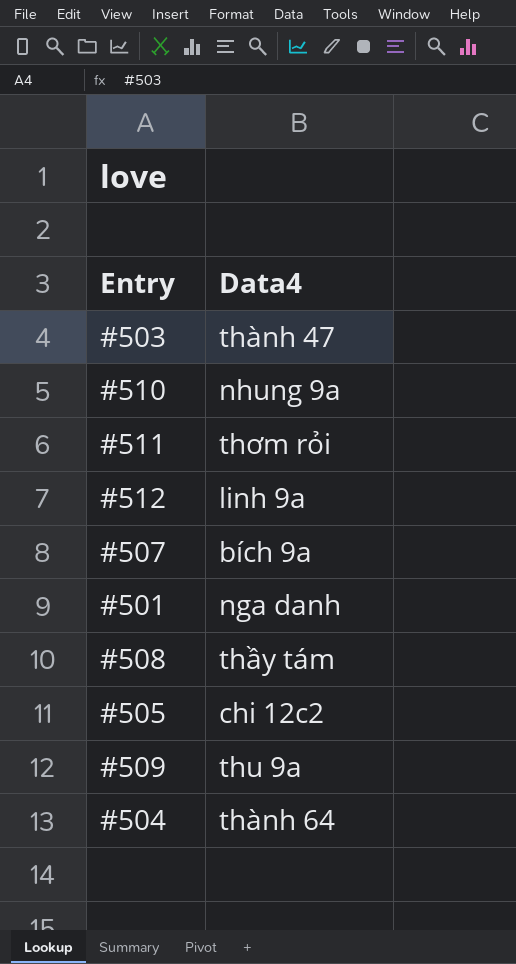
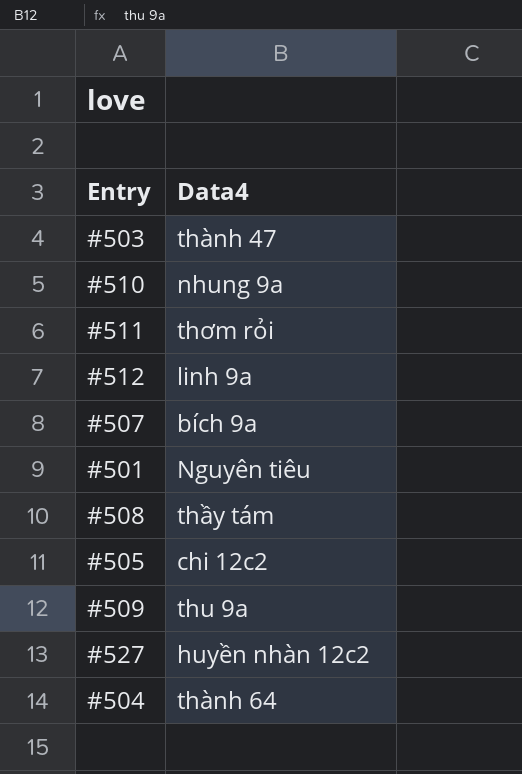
#501 | Data4: nga danh -> Nguyên tiêu
row #527: none -> huyền nhàn 12c2

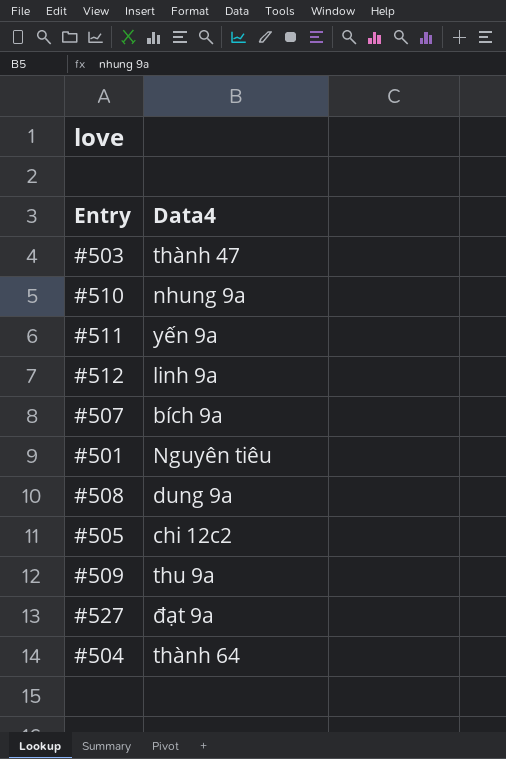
#511 | Data4: thơm rỏi -> yến 9a
#508 | Data4: thầy tám -> dung 9a
#527 | Data4: huyền nhàn 12c2 -> đạt 9a

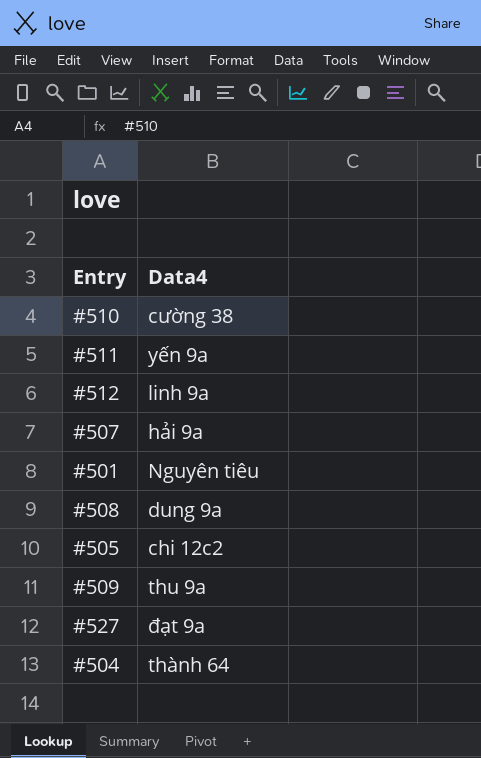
row #503: thành 47 -> none
#510 | Data4: nhung 9a -> cường 38
#507 | Data4: bích 9a -> hải 9a

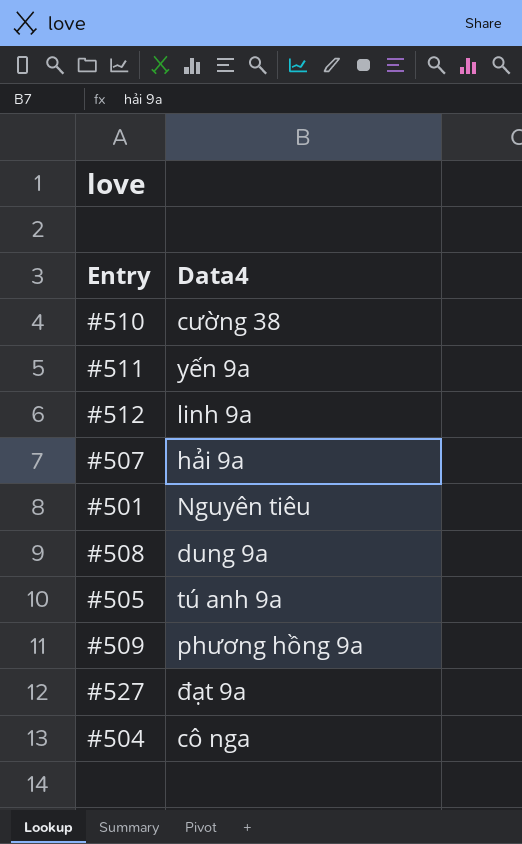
#505 | Data4: chi 12c2 -> tú anh 9a
#509 | Data4: thu 9a -> phương hồng 9a
#504 | Data4: thành 64 -> cô nga

